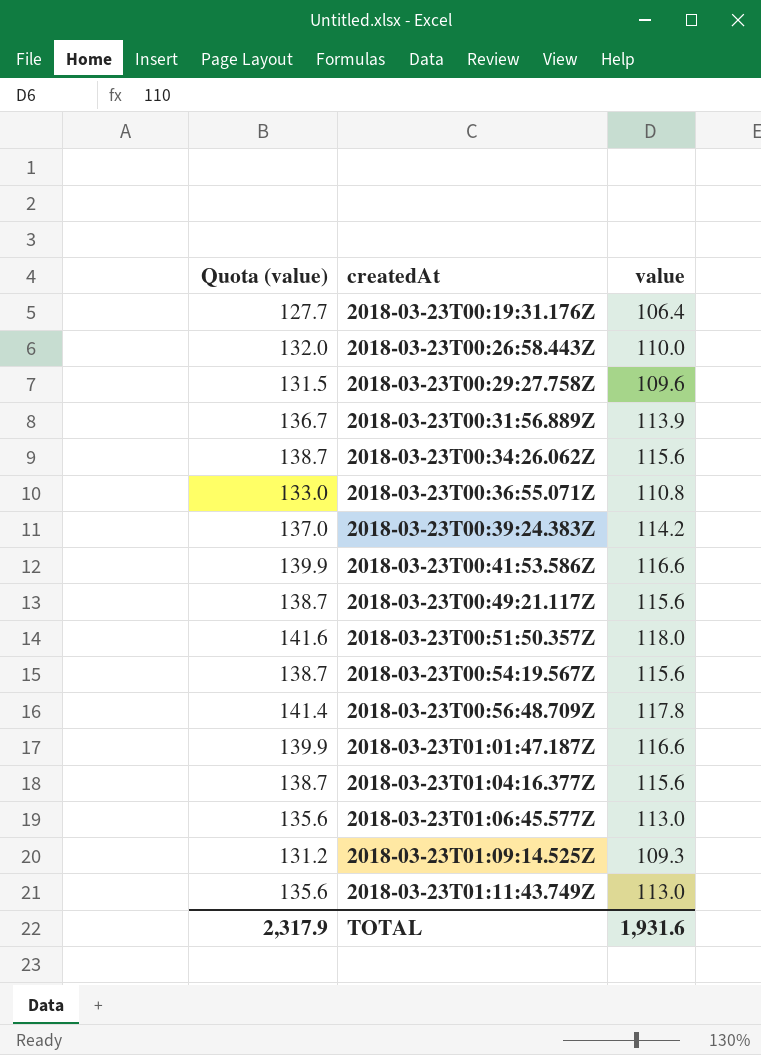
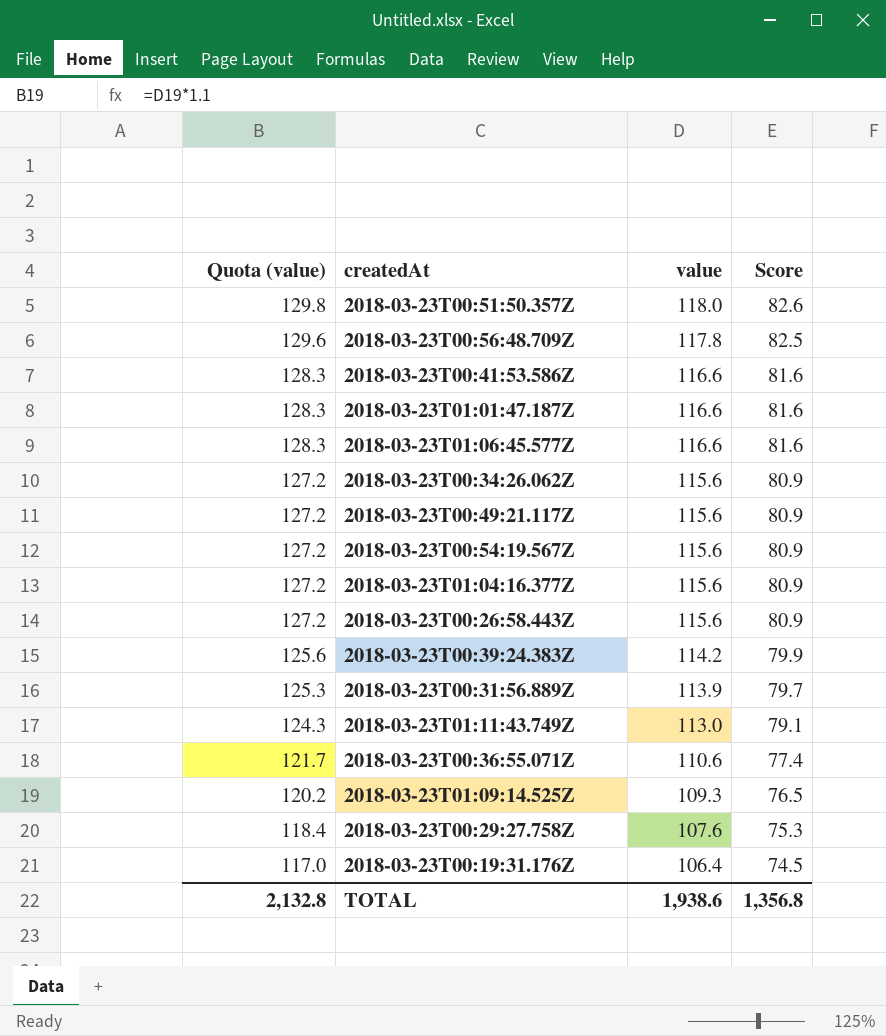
row order: createdAt ascending -> Quota (value) descending
column Quota (value) | formula: [value] * 1.2 -> [value] * 1.1
column Score | formula: none -> [value] * 0.7
2018-03-23T01:06:45.577Z | value: 113.0 -> 116.6
2018-03-23T00:26:58.443Z | value: 110.0 -> 115.6
2018-03-23T00:36:55.071Z | value: 110.8 -> 110.6
2018-03-23T00:29:27.758Z | value: 109.6 -> 107.6
TOTAL | Quota (value): 2,317.9 -> 2,132.8
TOTAL | value: 1,931.6 -> 1,938.6

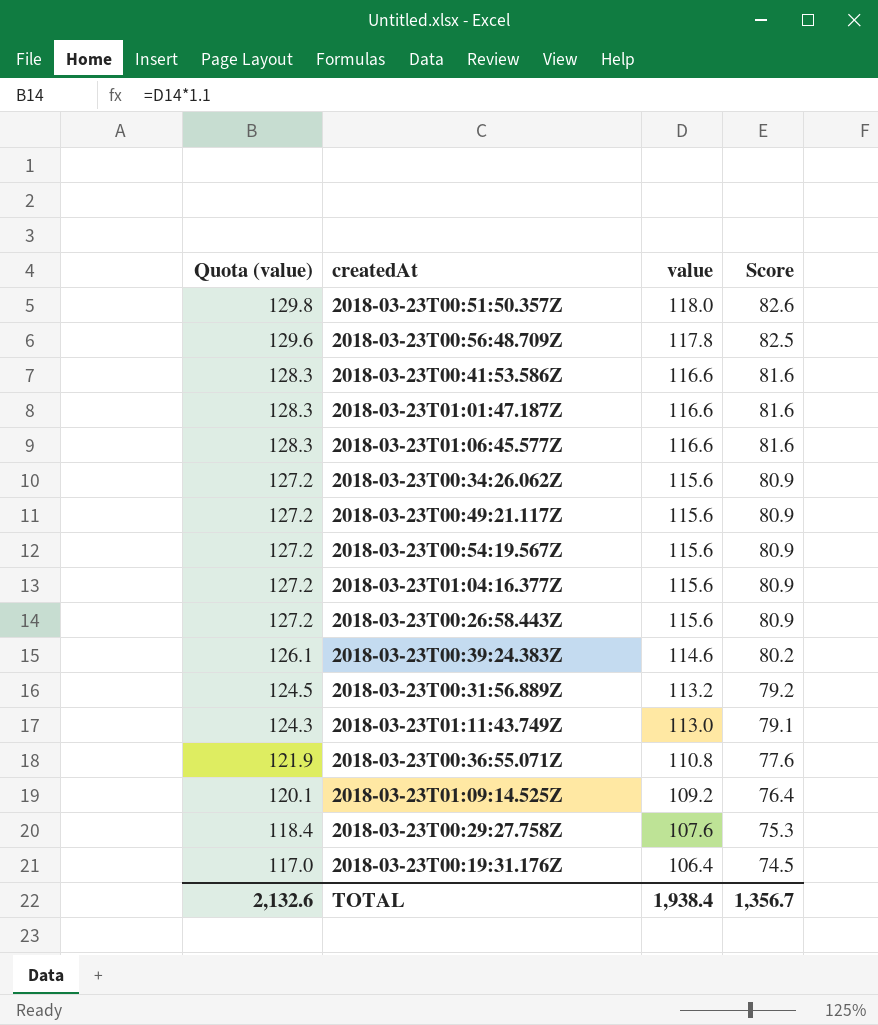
2018-03-23T00:39:24.383Z | Quota (value): 125.6 -> 126.1
2018-03-23T00:39:24.383Z | value: 114.2 -> 114.6
2018-03-23T00:39:24.383Z | Score: 79.9 -> 80.2
2018-03-23T00:31:56.889Z | Quota (value): 125.3 -> 124.5
2018-03-23T00:31:56.889Z | value: 113.9 -> 113.2
2018-03-23T00:31:56.889Z | Score: 79.7 -> 79.2
2018-03-23T00:36:55.071Z | Quota (value): 121.7 -> 121.9
2018-03-23T00:36:55.071Z | value: 110.6 -> 110.8
2018-03-23T00:36:55.071Z | Score: 77.4 -> 77.6
2018-03-23T01:09:14.525Z | Quota (value): 120.2 -> 120.1
2018-03-23T01:09:14.525Z | value: 109.3 -> 109.2
2018-03-23T01:09:14.525Z | Score: 76.5 -> 76.4
TOTAL | Quota (value): 2,132.8 -> 2,132.6
TOTAL | value: 1,938.6 -> 1,938.4
TOTAL | Score: 1,356.8 -> 1,356.7

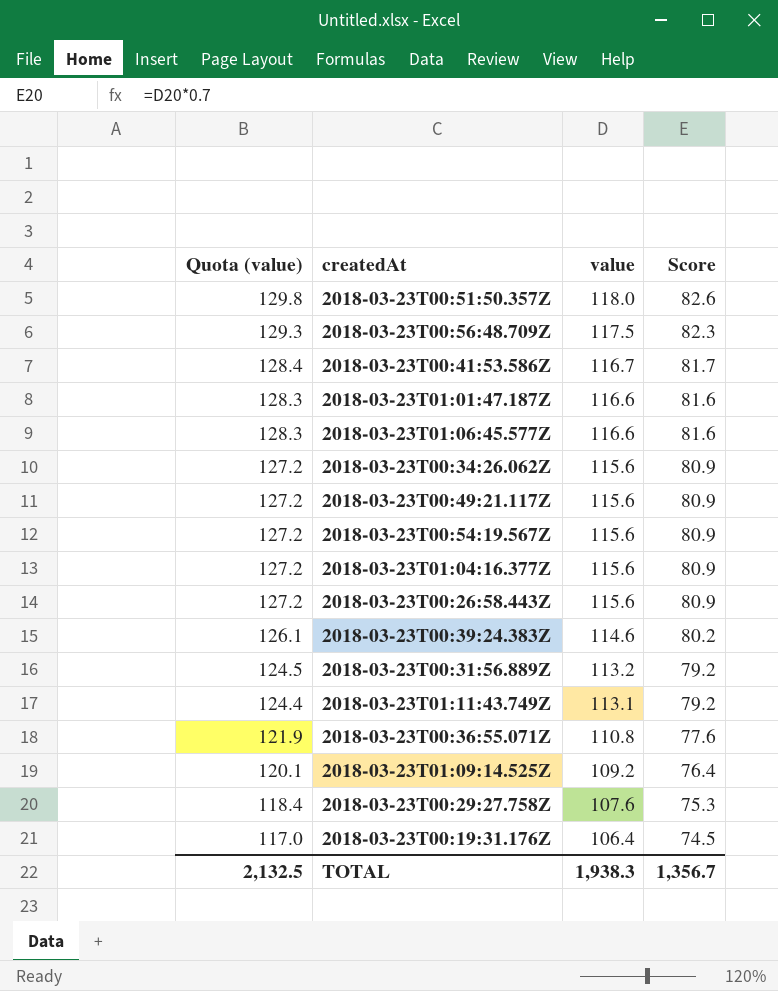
2018-03-23T00:56:48.709Z | Quota (value): 129.6 -> 129.3
2018-03-23T00:56:48.709Z | value: 117.8 -> 117.5
2018-03-23T00:56:48.709Z | Score: 82.5 -> 82.3
2018-03-23T00:41:53.586Z | Quota (value): 128.3 -> 128.4
2018-03-23T00:41:53.586Z | value: 116.6 -> 116.7
2018-03-23T00:41:53.586Z | Score: 81.6 -> 81.7
2018-03-23T01:11:43.749Z | Quota (value): 124.3 -> 124.4
2018-03-23T01:11:43.749Z | value: 113.0 -> 113.1
2018-03-23T01:11:43.749Z | Score: 79.1 -> 79.2
TOTAL | Quota (value): 2,132.6 -> 2,132.5
TOTAL | value: 1,938.4 -> 1,938.3

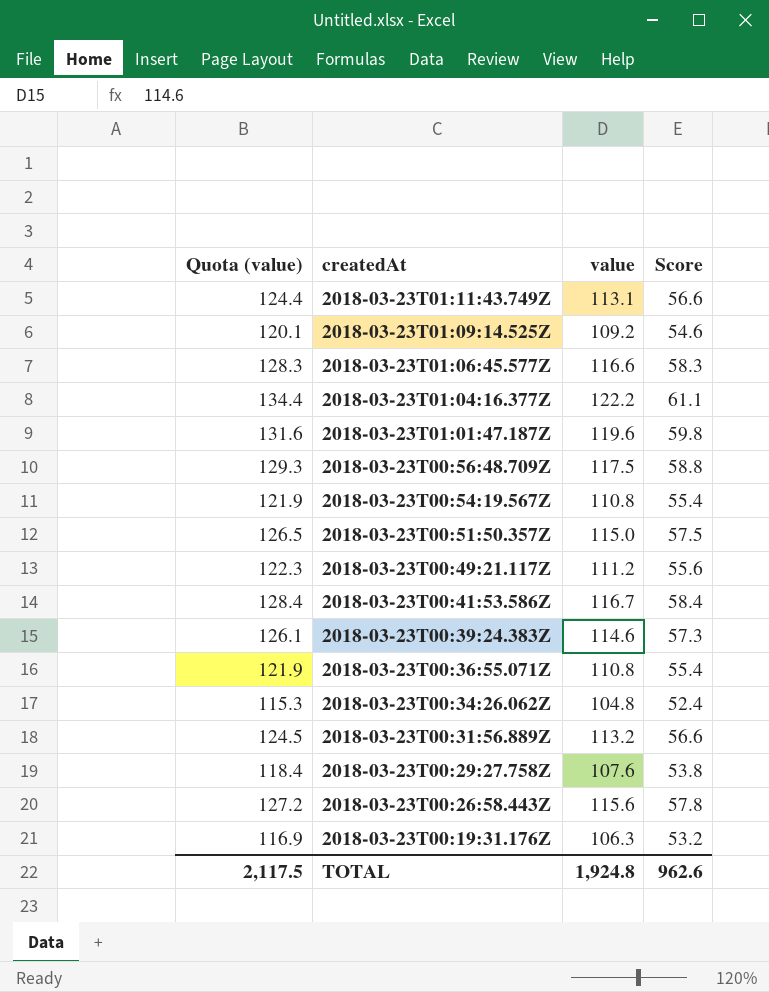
row order: Quota (value) descending -> createdAt descending
column Score | formula: [value] * 0.7 -> [value] * 0.5
2018-03-23T01:04:16.377Z | Quota (value): 127.2 -> 134.4
2018-03-23T01:04:16.377Z | value: 115.6 -> 122.2
2018-03-23T01:01:47.187Z | Quota (value): 128.3 -> 131.6
2018-03-23T01:01:47.187Z | value: 116.6 -> 119.6
2018-03-23T00:54:19.567Z | Quota (value): 127.2 -> 121.9
2018-03-23T00:54:19.567Z | value: 115.6 -> 110.8
2018-03-23T00:51:50.357Z | Quota (value): 129.8 -> 126.5
2018-03-23T00:51:50.357Z | value: 118.0 -> 115.0
2018-03-23T00:49:21.117Z | Quota (value): 127.2 -> 122.3
2018-03-23T00:49:21.117Z | value: 115.6 -> 111.2
2018-03-23T00:34:26.062Z | Quota (value): 127.2 -> 115.3
2018-03-23T00:34:26.062Z | value: 115.6 -> 104.8
2018-03-23T00:19:31.176Z | Quota (value): 117.0 -> 116.9
2018-03-23T00:19:31.176Z | value: 106.4 -> 106.3
TOTAL | Quota (value): 2,132.5 -> 2,117.5
TOTAL | value: 1,938.3 -> 1,924.8
TOTAL | Score: 1,356.7 -> 962.6

